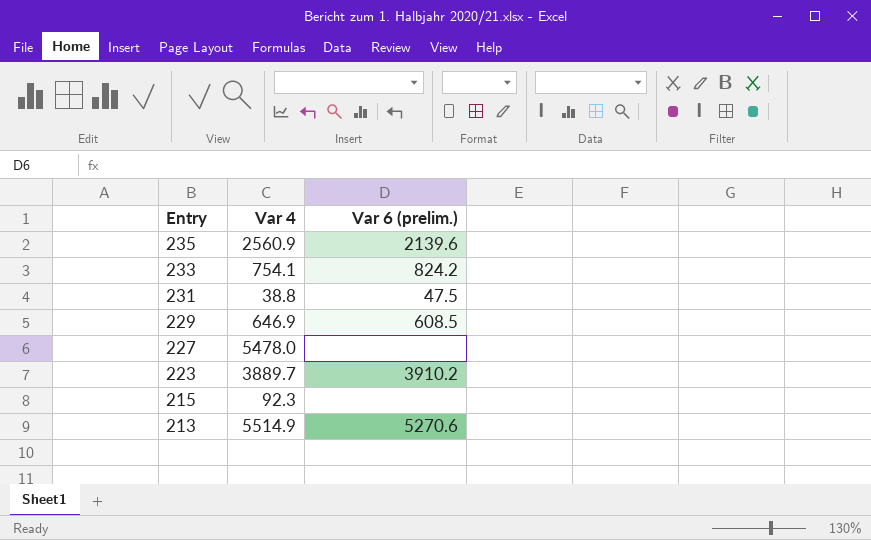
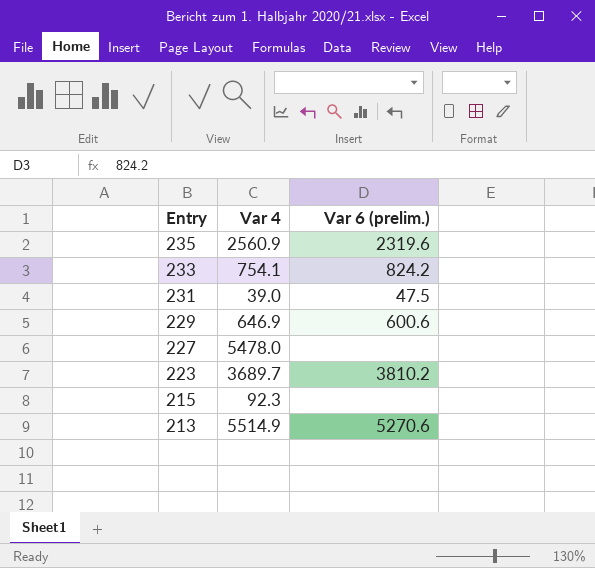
235 | Var 6 (prelim.): 2139.6 -> 2319.6
231 | Var 4: 38.8 -> 39.0
229 | Var 6 (prelim.): 608.5 -> 600.6
223 | Var 4: 3889.7 -> 3689.7
223 | Var 6 (prelim.): 3910.2 -> 3810.2

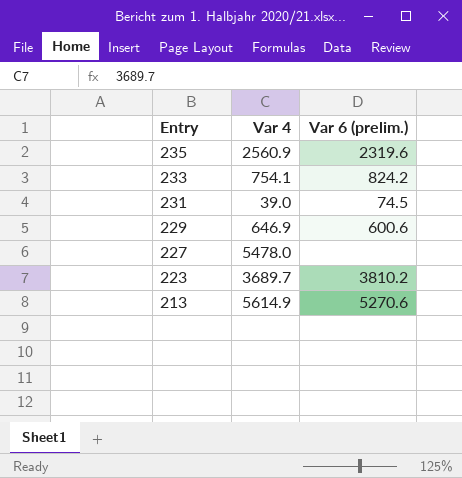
row 215: 92.3 | none -> none
231 | Var 6 (prelim.): 47.5 -> 74.5
213 | Var 4: 5514.9 -> 5614.9

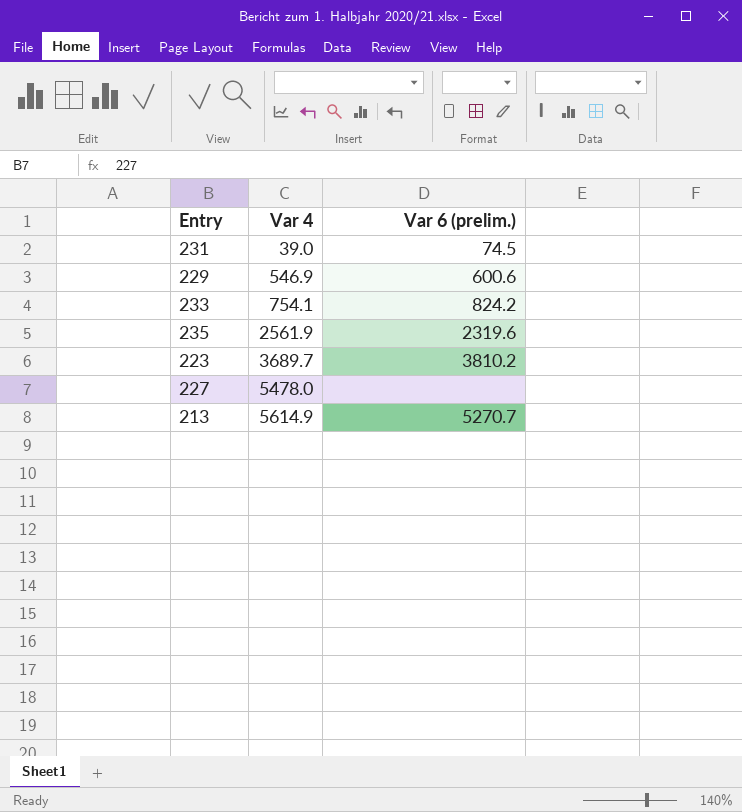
row order: Entry descending -> Var 4 ascending
229 | Var 4: 646.9 -> 546.9
235 | Var 4: 2560.9 -> 2561.9
213 | Var 6 (prelim.): 5270.6 -> 5270.7

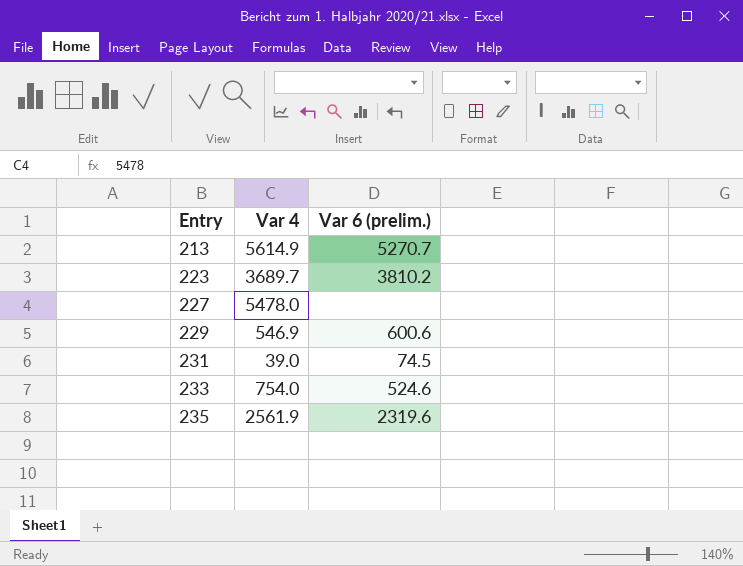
row order: Var 4 ascending -> Entry ascending
233 | Var 4: 754.1 -> 754.0
233 | Var 6 (prelim.): 824.2 -> 524.6

